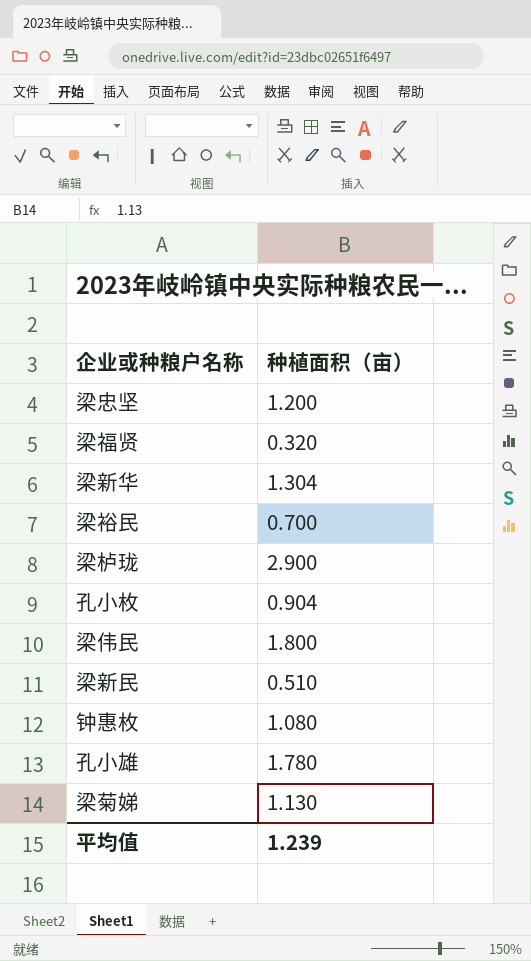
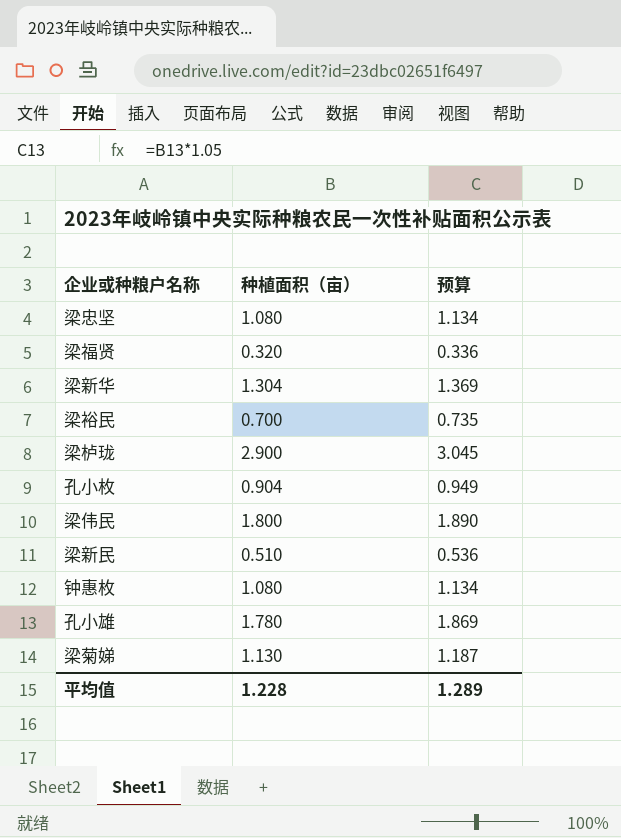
column 预算 | formula: none -> [种植面积（亩）] * 1.05
梁忠坚 | 种植面积（亩）: 1.200 -> 1.080
平均值 | 种植面积（亩）: 1.239 -> 1.228

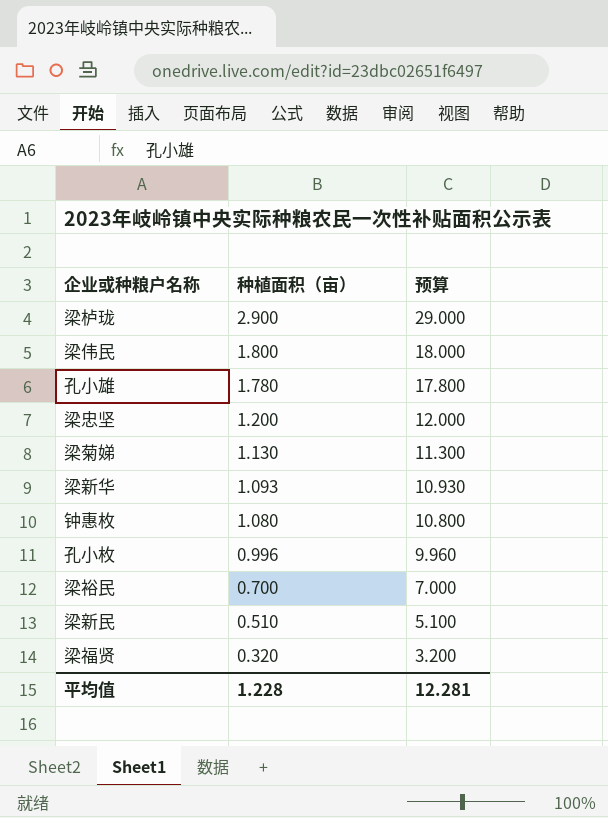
row order: none -> 种植面积（亩） descending
column 预算 | formula: [种植面积（亩）] * 1.05 -> [种植面积（亩）] * 10
梁忠坚 | 种植面积（亩）: 1.080 -> 1.200
梁新华 | 种植面积（亩）: 1.304 -> 1.093
孔小枚 | 种植面积（亩）: 0.904 -> 0.996
平均值 | 预算: 1.289 -> 12.281

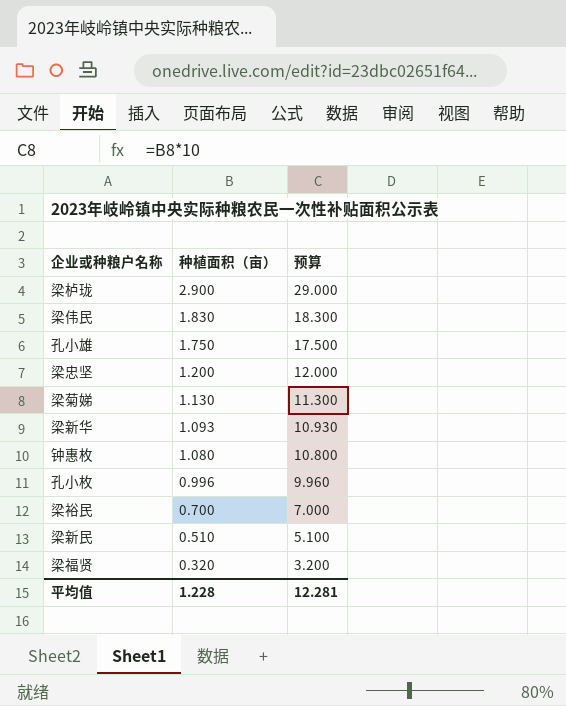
梁伟民 | 种植面积（亩）: 1.800 -> 1.830
梁伟民 | 预算: 18.000 -> 18.300
孔小雄 | 种植面积（亩）: 1.780 -> 1.750
孔小雄 | 预算: 17.800 -> 17.500

